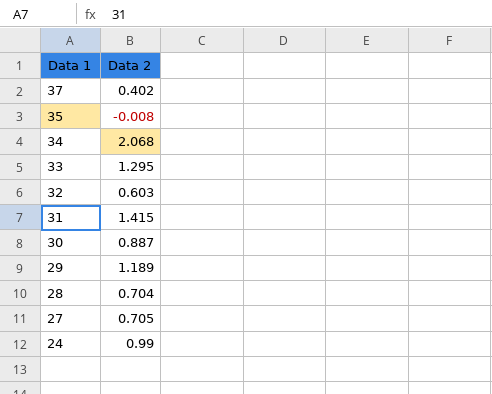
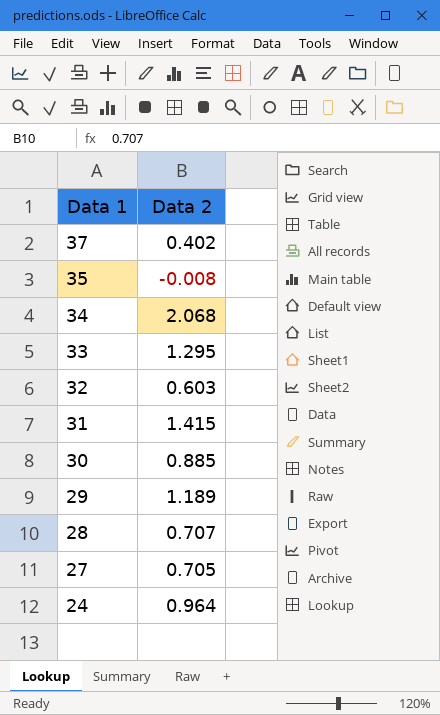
30 | Data 2: 0.887 -> 0.885
28 | Data 2: 0.704 -> 0.707
24 | Data 2: 0.99 -> 0.964

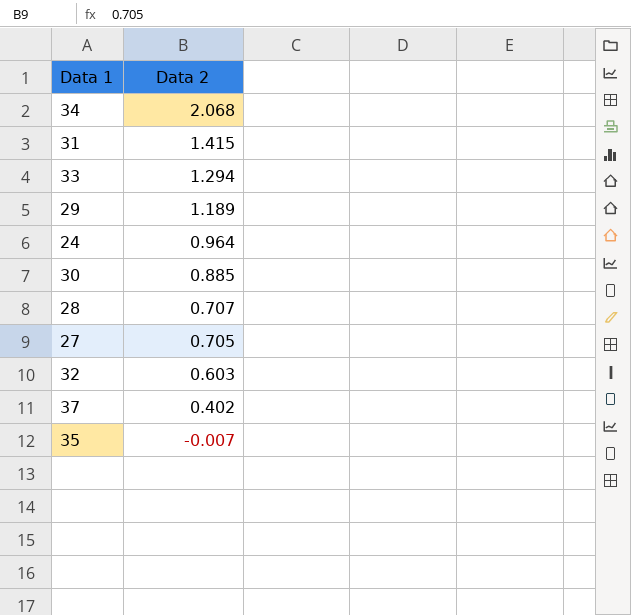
row order: Data 1 descending -> Data 2 descending
33 | Data 2: 1.295 -> 1.294
35 | Data 2: -0.008 -> -0.007

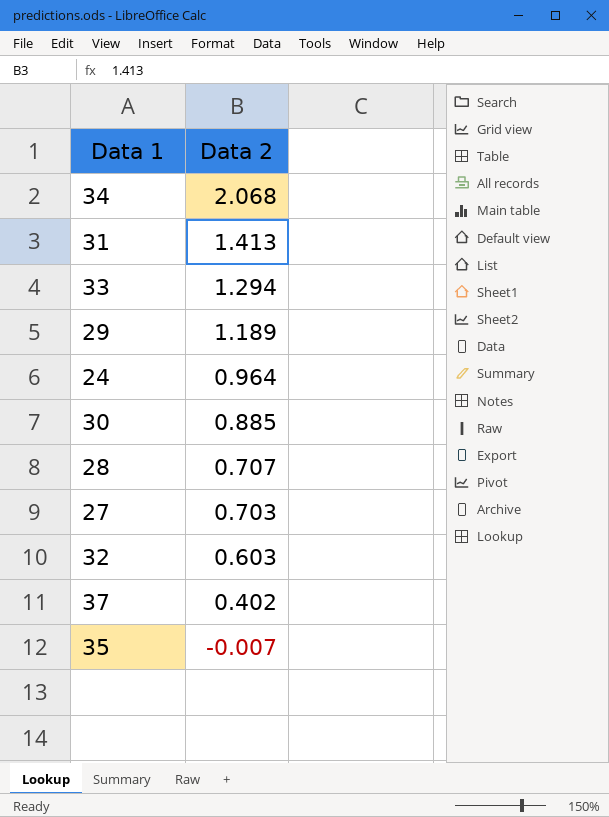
31 | Data 2: 1.415 -> 1.413
27 | Data 2: 0.705 -> 0.703

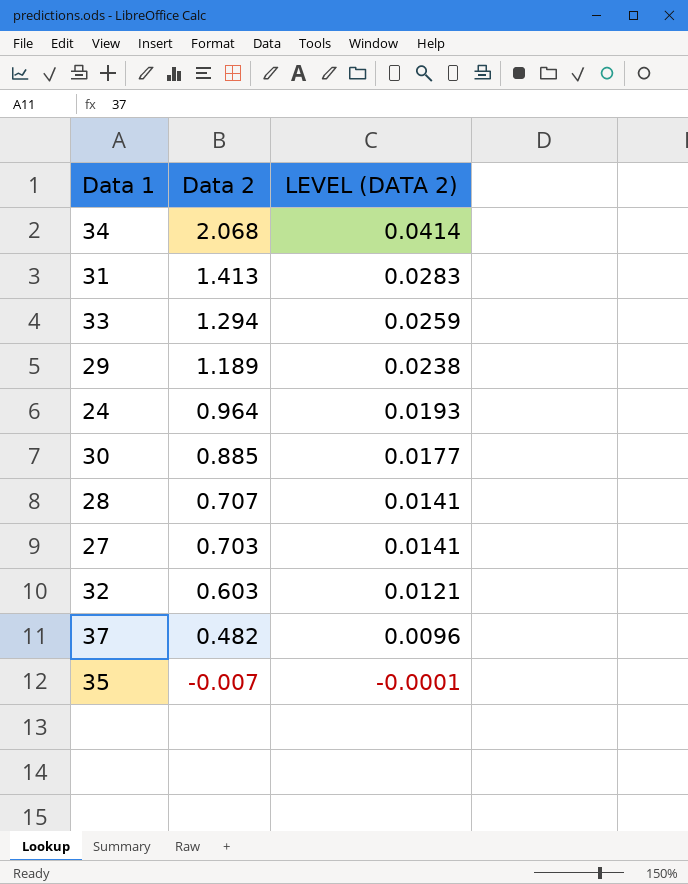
column LEVEL (DATA 2) | formula: none -> [Data 2] * 0.02
37 | Data 2: 0.402 -> 0.482

